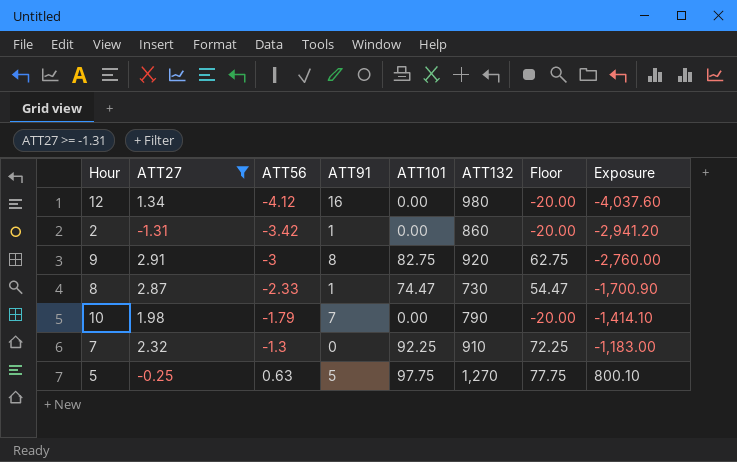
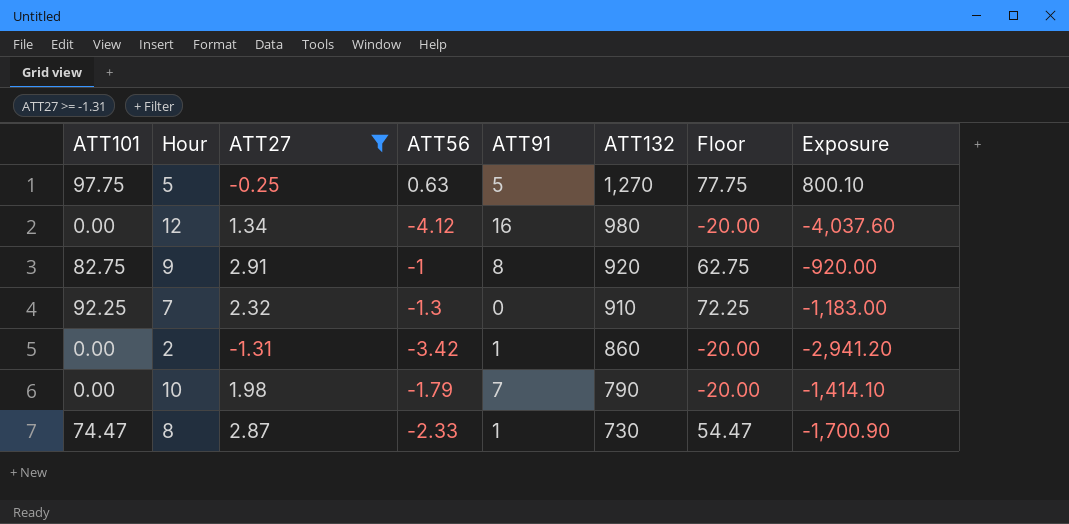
row order: ATT56 ascending -> ATT132 descending
column ATT101 | position: 5 -> 1
9 | ATT56: -3 -> -1
9 | Exposure: -2,760.00 -> -920.00

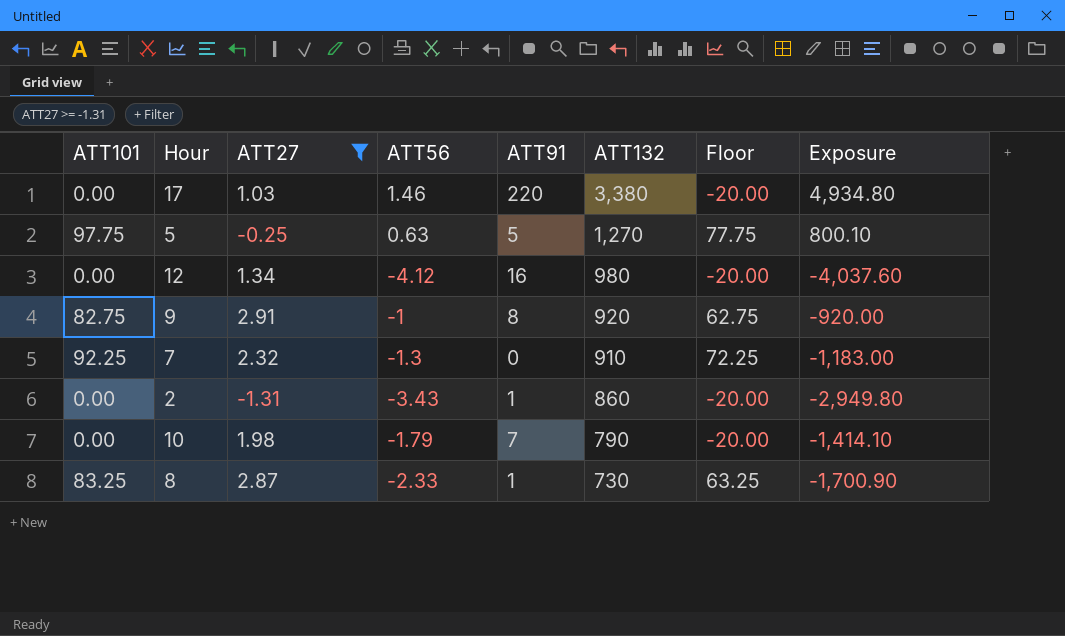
row 17: none -> 0.00 | 1.03 | 1.46 | 220 | 3,380 | -20.00 | 4,934.80
2 | ATT56: -3.42 -> -3.43
2 | Exposure: -2,941.20 -> -2,949.80
8 | ATT101: 74.47 -> 83.25
8 | Floor: 54.47 -> 63.25

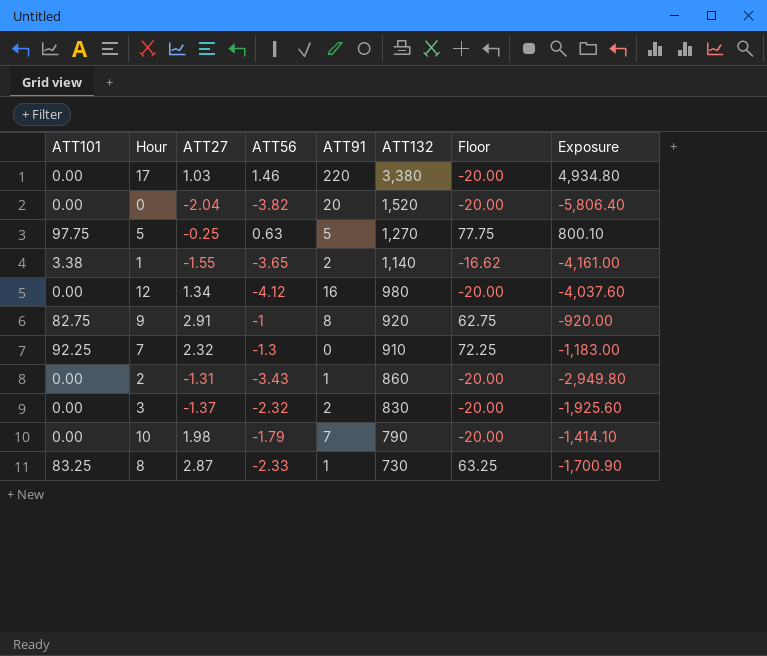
filter: ATT27 >= -1.31 -> none

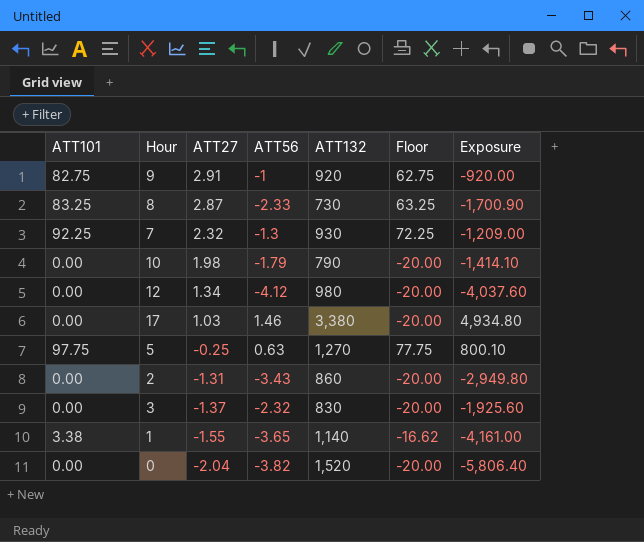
row order: ATT132 descending -> ATT27 descending
column ATT91 | position: 5 -> none
7 | ATT132: 910 -> 930
7 | Exposure: -1,183.00 -> -1,209.00

